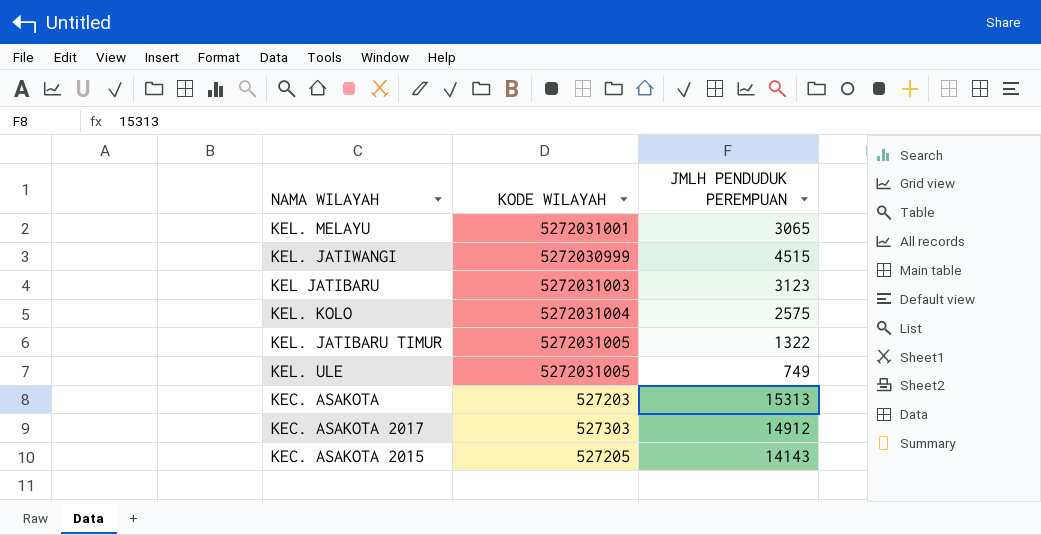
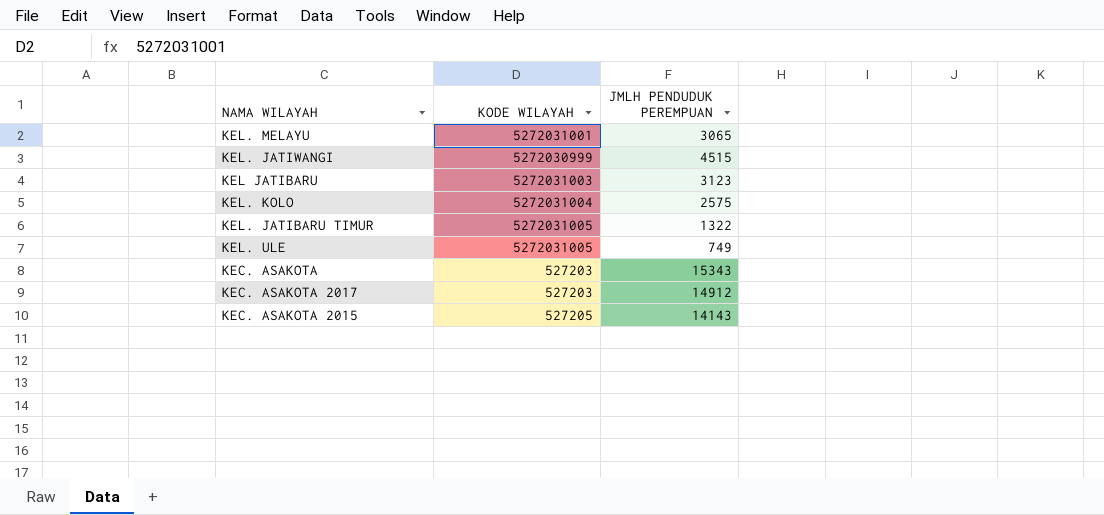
KEC. ASAKOTA | JMLH PENDUDUK PEREMPUAN: 15313 -> 15343
KEC. ASAKOTA 2017 | KODE WILAYAH: 527303 -> 527203

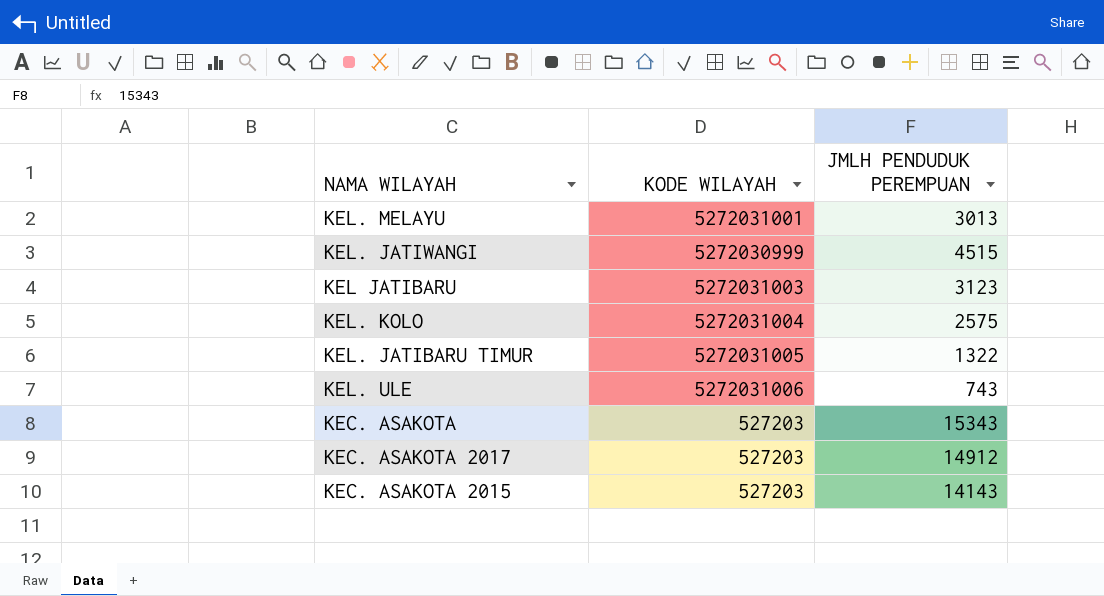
KEL. MELAYU | JMLH PENDUDUK PEREMPUAN: 3065 -> 3013
KEL. ULE | KODE WILAYAH: 5272031005 -> 5272031006
KEL. ULE | JMLH PENDUDUK PEREMPUAN: 749 -> 743
KEC. ASAKOTA 2015 | KODE WILAYAH: 527205 -> 527203

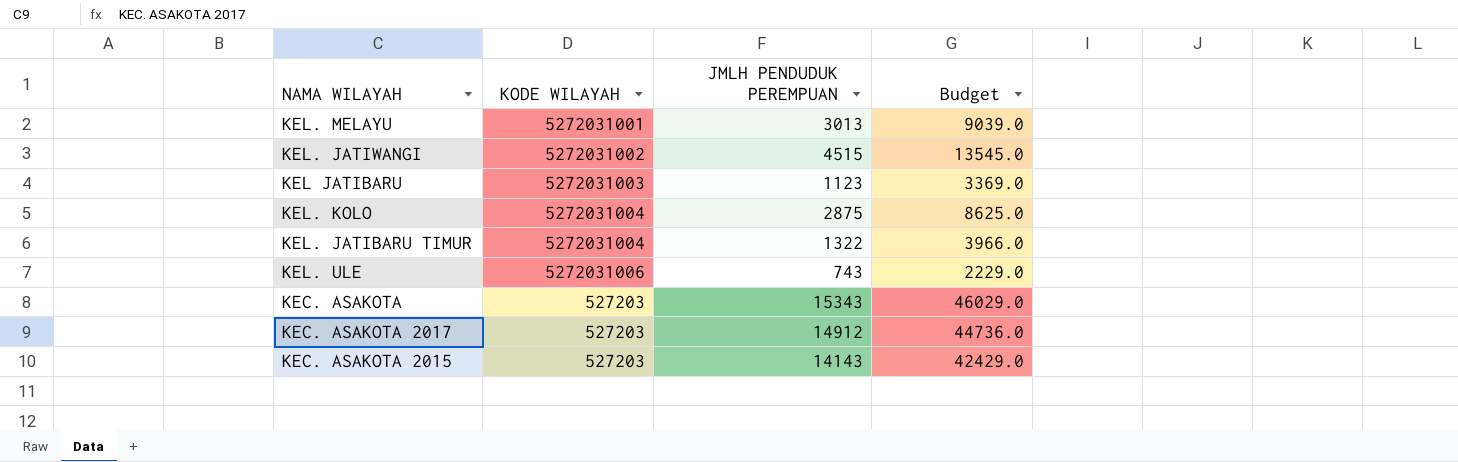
column Budget | formula: none -> [JMLH PENDUDUK PEREMPUAN] * 3
KEL. JATIWANGI | KODE WILAYAH: 5272030999 -> 5272031002
KEL JATIBARU | JMLH PENDUDUK PEREMPUAN: 3123 -> 1123
KEL. KOLO | JMLH PENDUDUK PEREMPUAN: 2575 -> 2875
KEL. JATIBARU TIMUR | KODE WILAYAH: 5272031005 -> 5272031004

